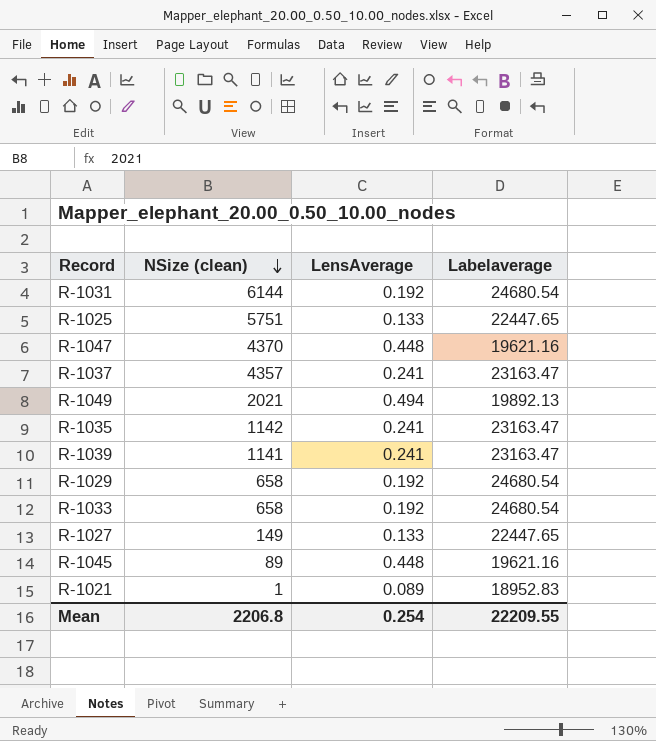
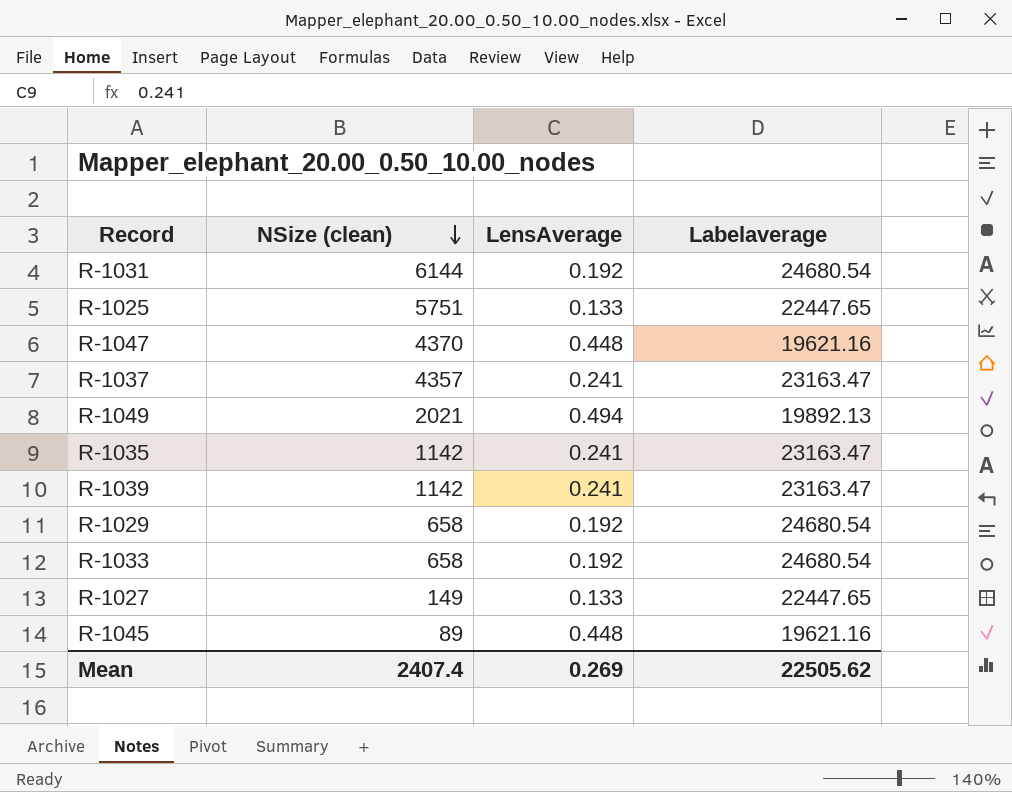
row R-1021: 1 | 0.089 | 18952.83 -> none
R-1039 | NSize (clean): 1141 -> 1142
Mean | NSize (clean): 2206.8 -> 2407.4
Mean | LensAverage: 0.254 -> 0.269
Mean | Labelaverage: 22209.55 -> 22505.62

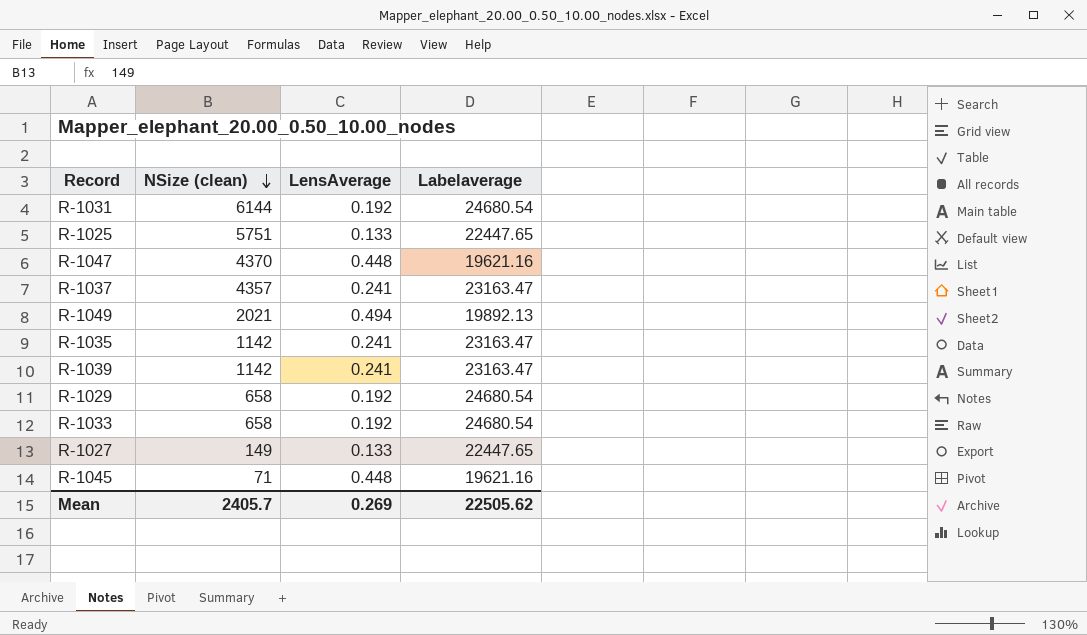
R-1045 | NSize (clean): 89 -> 71
Mean | NSize (clean): 2407.4 -> 2405.7

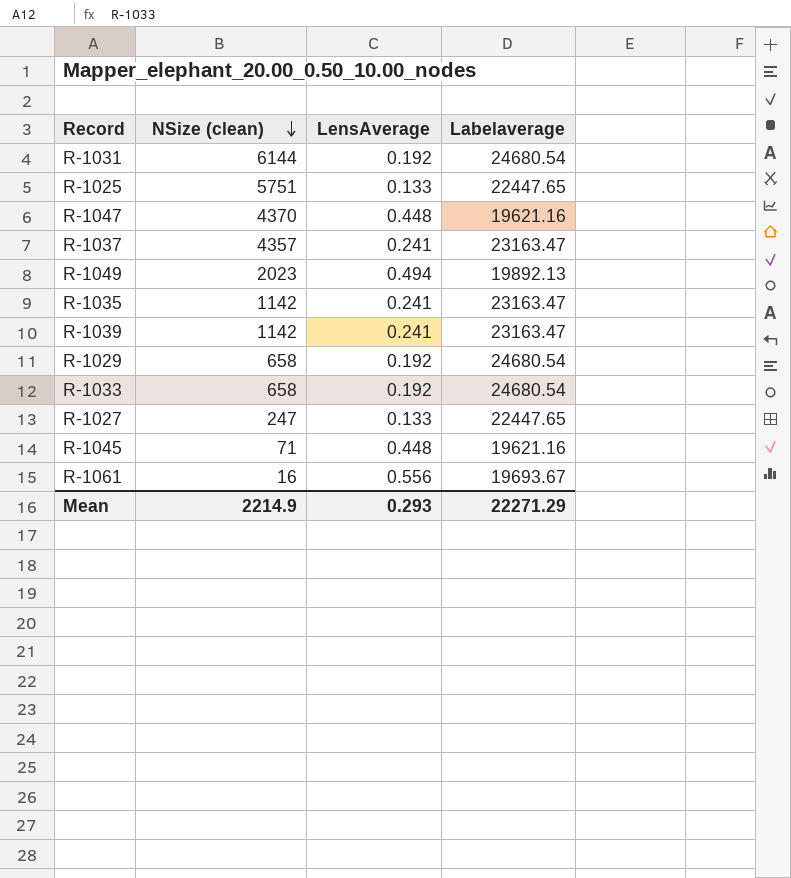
R-1049 | NSize (clean): 2021 -> 2023
R-1027 | NSize (clean): 149 -> 247
row R-1061: none -> 16 | 0.556 | 19693.67
Mean | NSize (clean): 2405.7 -> 2214.9
Mean | LensAverage: 0.269 -> 0.293
Mean | Labelaverage: 22505.62 -> 22271.29

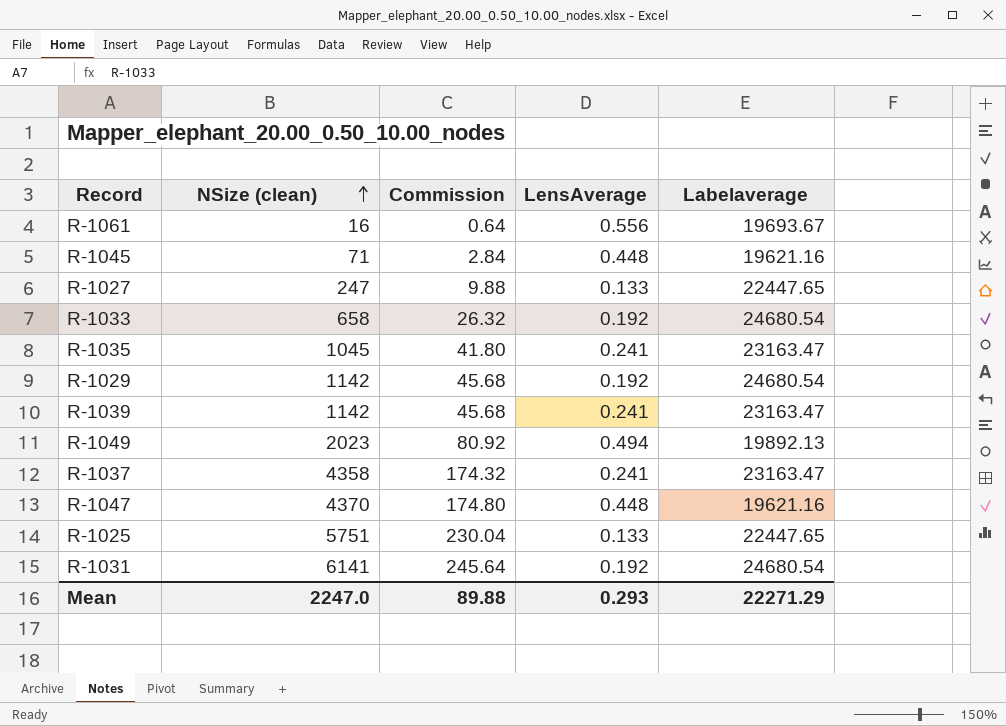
row order: NSize (clean) descending -> NSize (clean) ascending
column Commission | formula: none -> [NSize (clean)] * 0.04
R-1035 | NSize (clean): 1142 -> 1045
R-1029 | NSize (clean): 658 -> 1142
R-1037 | NSize (clean): 4357 -> 4358
R-1031 | NSize (clean): 6144 -> 6141
Mean | NSize (clean): 2214.9 -> 2247.0

